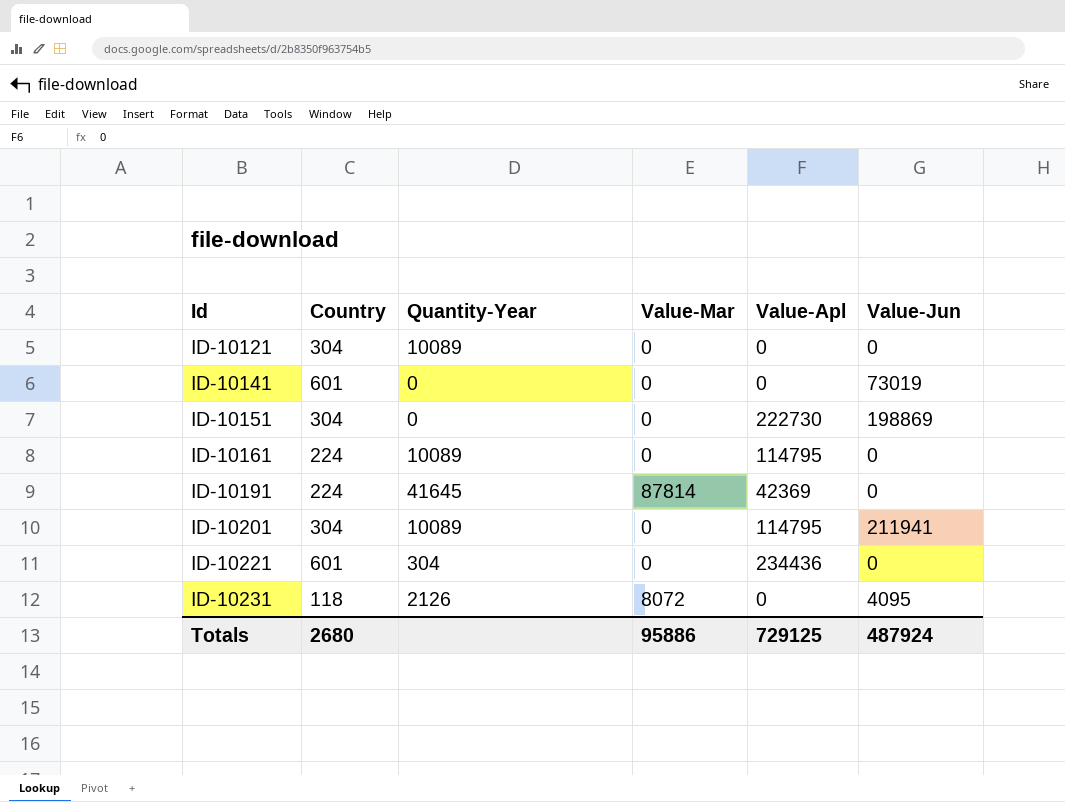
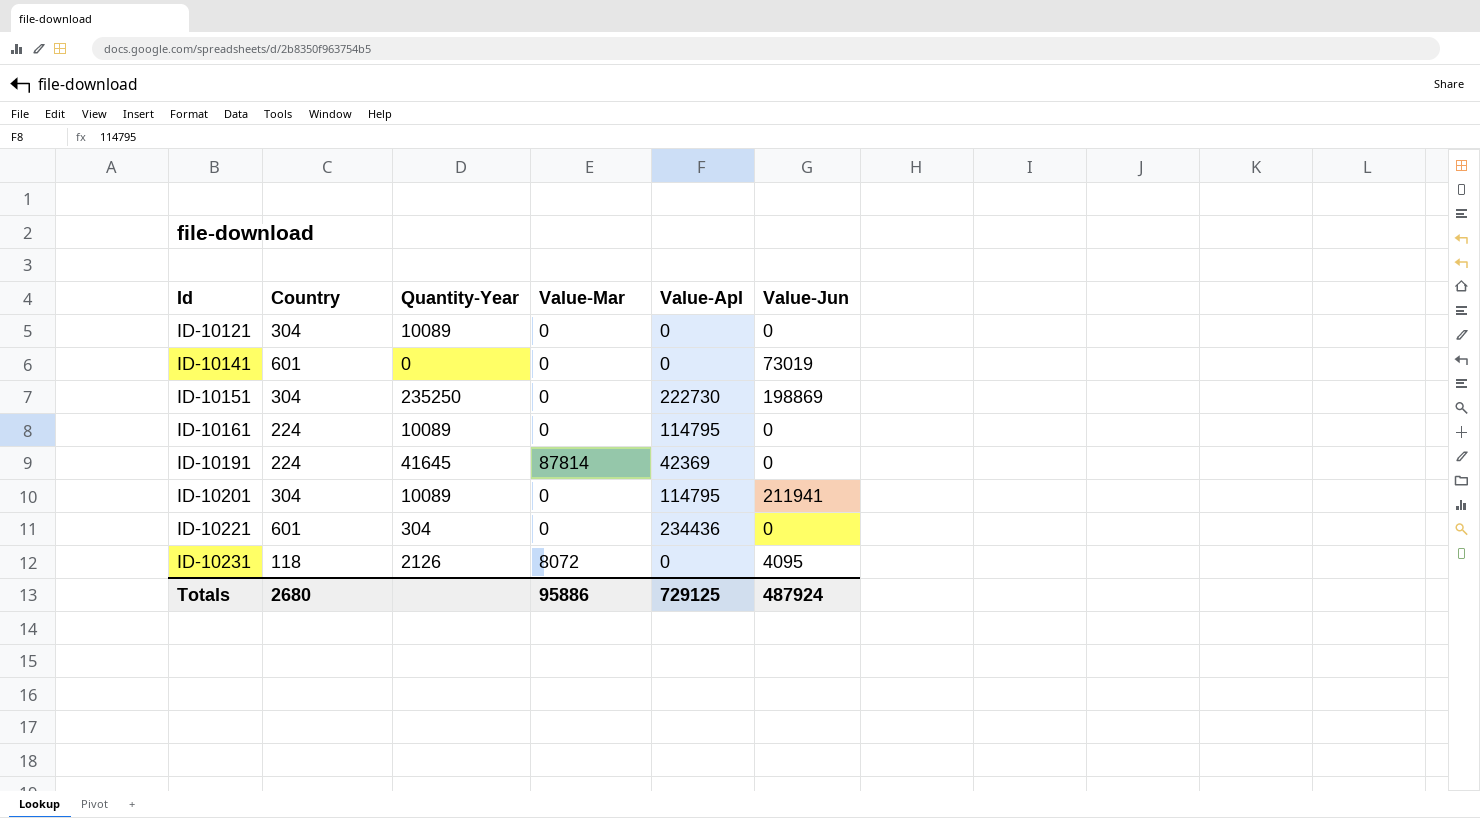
ID-10151 | Quantity-Year: 0 -> 235250

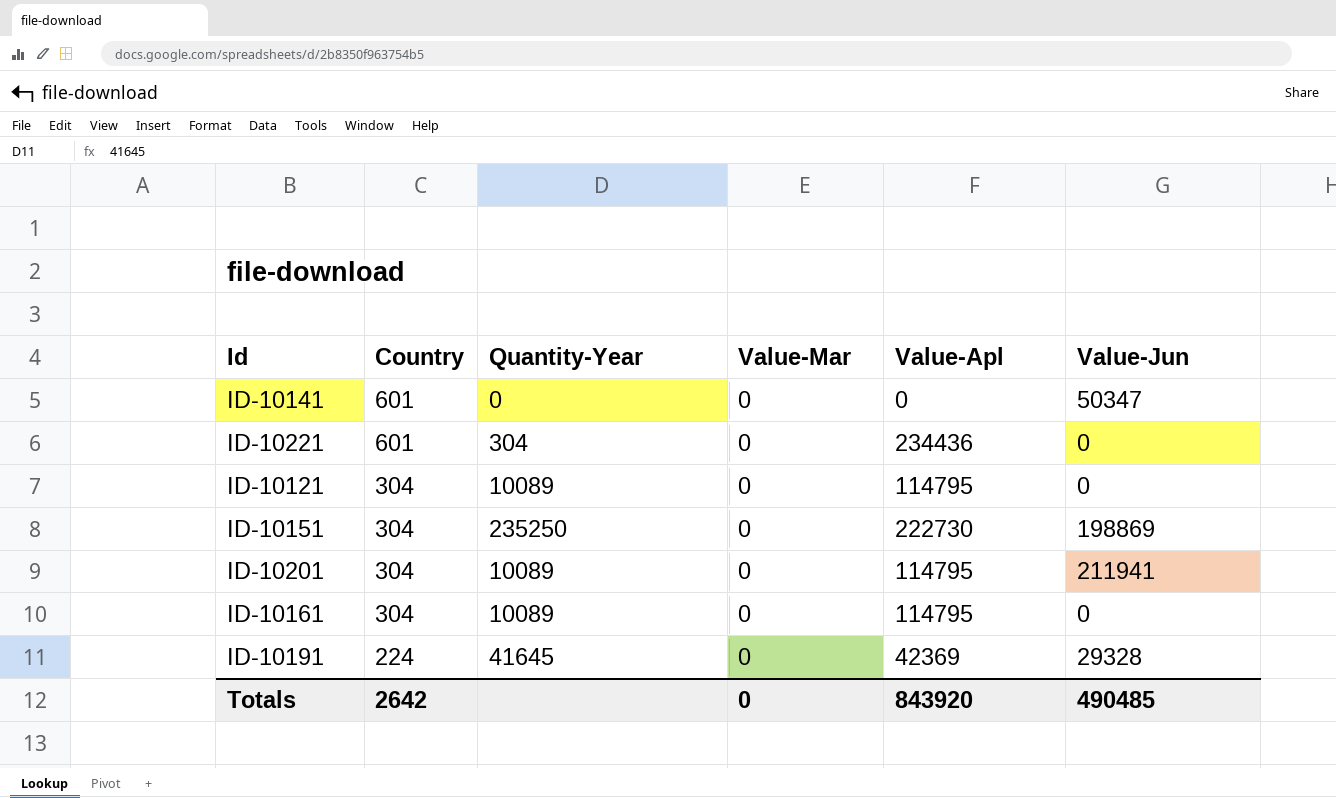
row order: Id ascending -> Country descending
row ID-10231: 118 | 2126 | 8072 | 0 | 4095 -> none
ID-10141 | Value-Jun: 73019 -> 50347
ID-10121 | Value-Apl: 0 -> 114795
ID-10161 | Country: 224 -> 304
ID-10191 | Value-Mar: 87814 -> 0
ID-10191 | Value-Jun: 0 -> 29328
Totals | Country: 2680 -> 2642
Totals | Value-Mar: 95886 -> 0
Totals | Value-Apl: 729125 -> 843920
Totals | Value-Jun: 487924 -> 490485

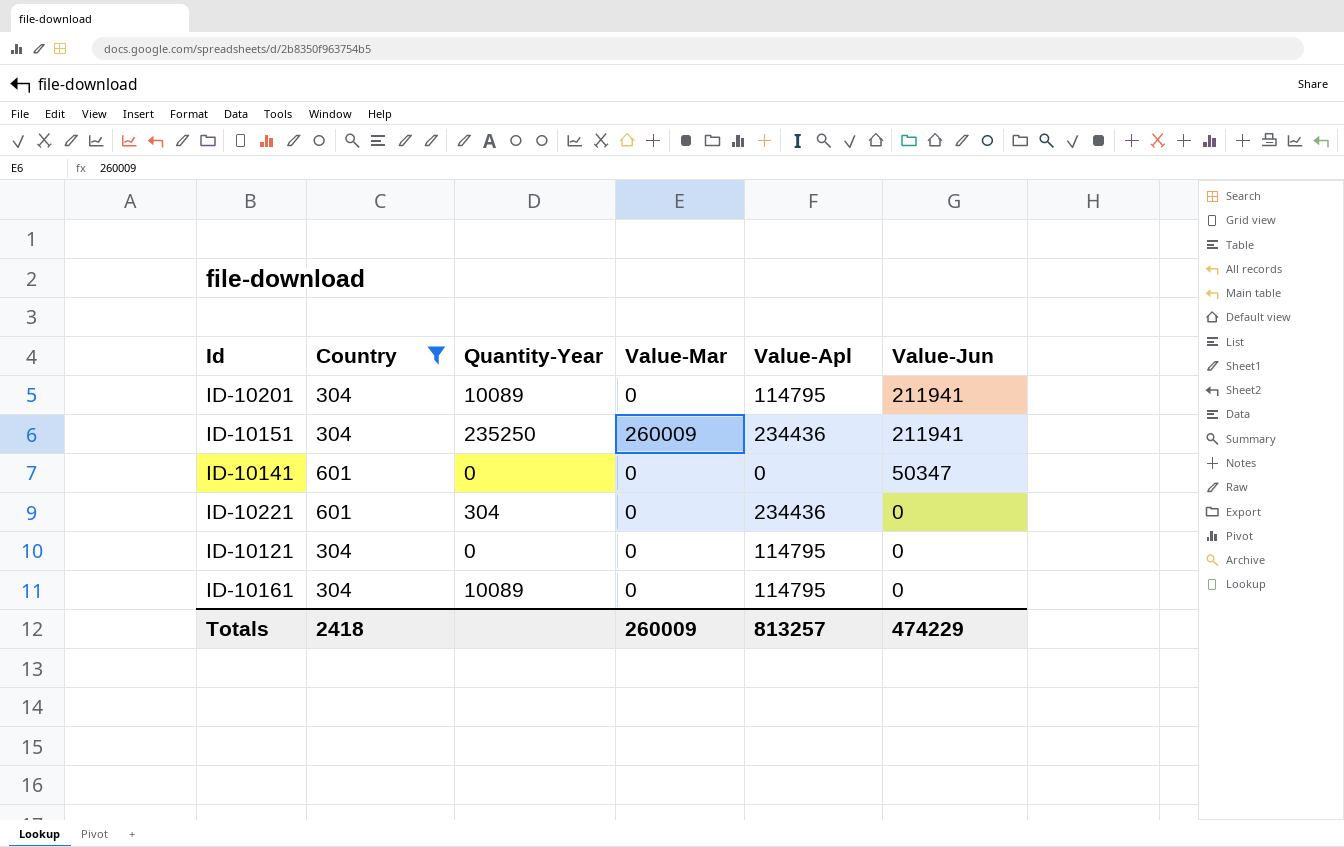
filter: none -> Country != 224
row order: Country descending -> Value-Jun descending
ID-10151 | Value-Mar: 0 -> 260009
ID-10151 | Value-Apl: 222730 -> 234436
ID-10151 | Value-Jun: 198869 -> 211941
ID-10121 | Quantity-Year: 10089 -> 0
Totals | Country: 2642 -> 2418
Totals | Value-Mar: 0 -> 260009
Totals | Value-Apl: 843920 -> 813257
Totals | Value-Jun: 490485 -> 474229

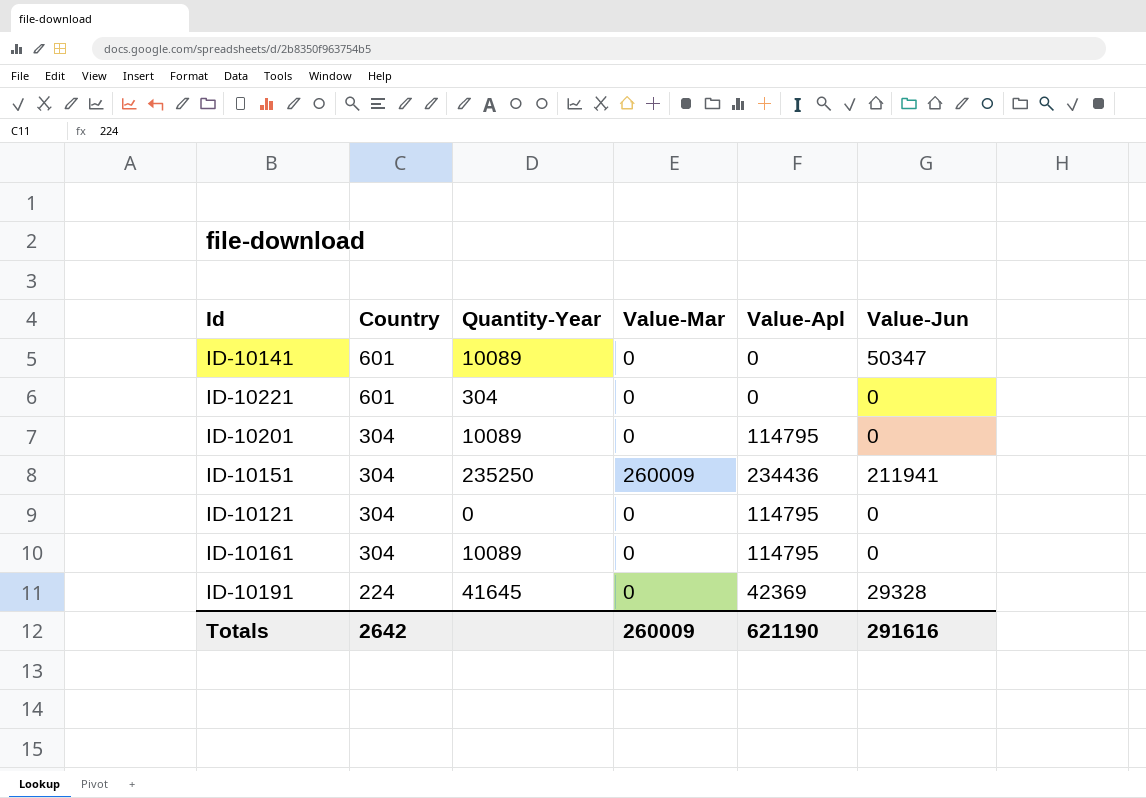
filter: Country != 224 -> none
row order: Value-Jun descending -> Country descending
ID-10141 | Quantity-Year: 0 -> 10089
ID-10221 | Value-Apl: 234436 -> 0
ID-10201 | Value-Jun: 211941 -> 0
Totals | Country: 2418 -> 2642
Totals | Value-Apl: 813257 -> 621190
Totals | Value-Jun: 474229 -> 291616

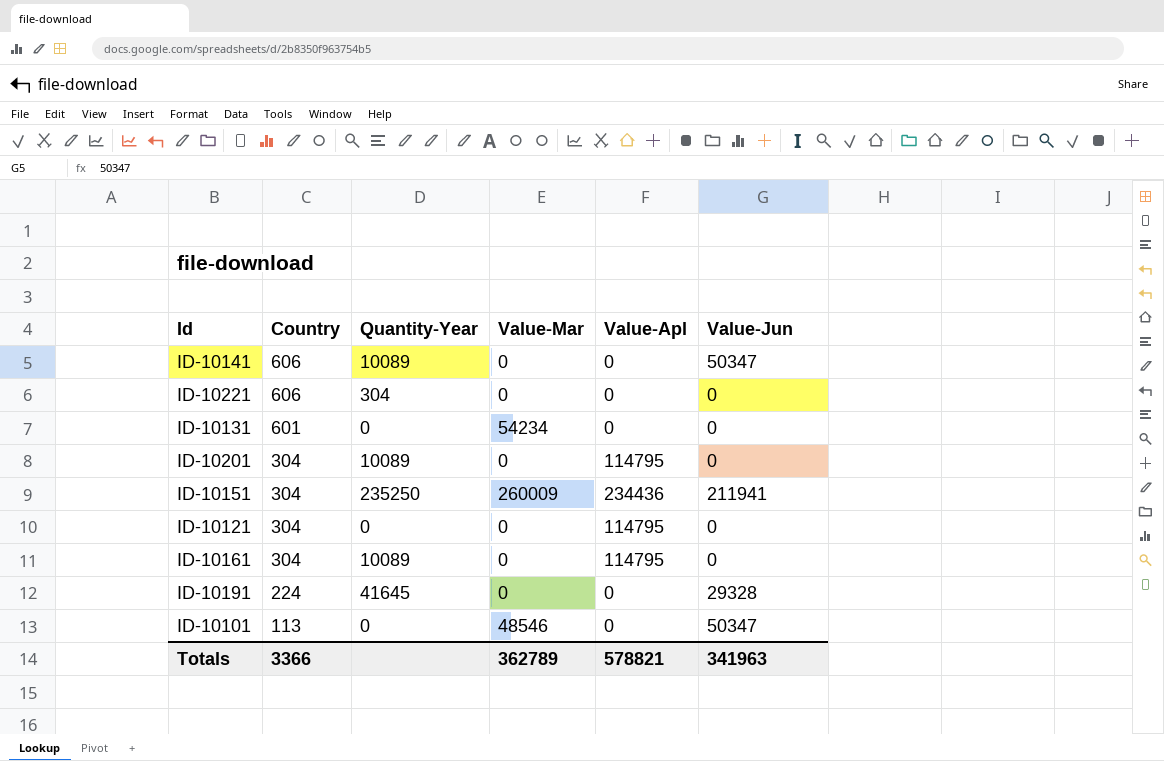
ID-10141 | Country: 601 -> 606
ID-10221 | Country: 601 -> 606
row ID-10131: none -> 601 | 0 | 54234 | 0 | 0
ID-10191 | Value-Apl: 42369 -> 0
row ID-10101: none -> 113 | 0 | 48546 | 0 | 50347
Totals | Country: 2642 -> 3366
Totals | Value-Mar: 260009 -> 362789
Totals | Value-Apl: 621190 -> 578821
Totals | Value-Jun: 291616 -> 341963

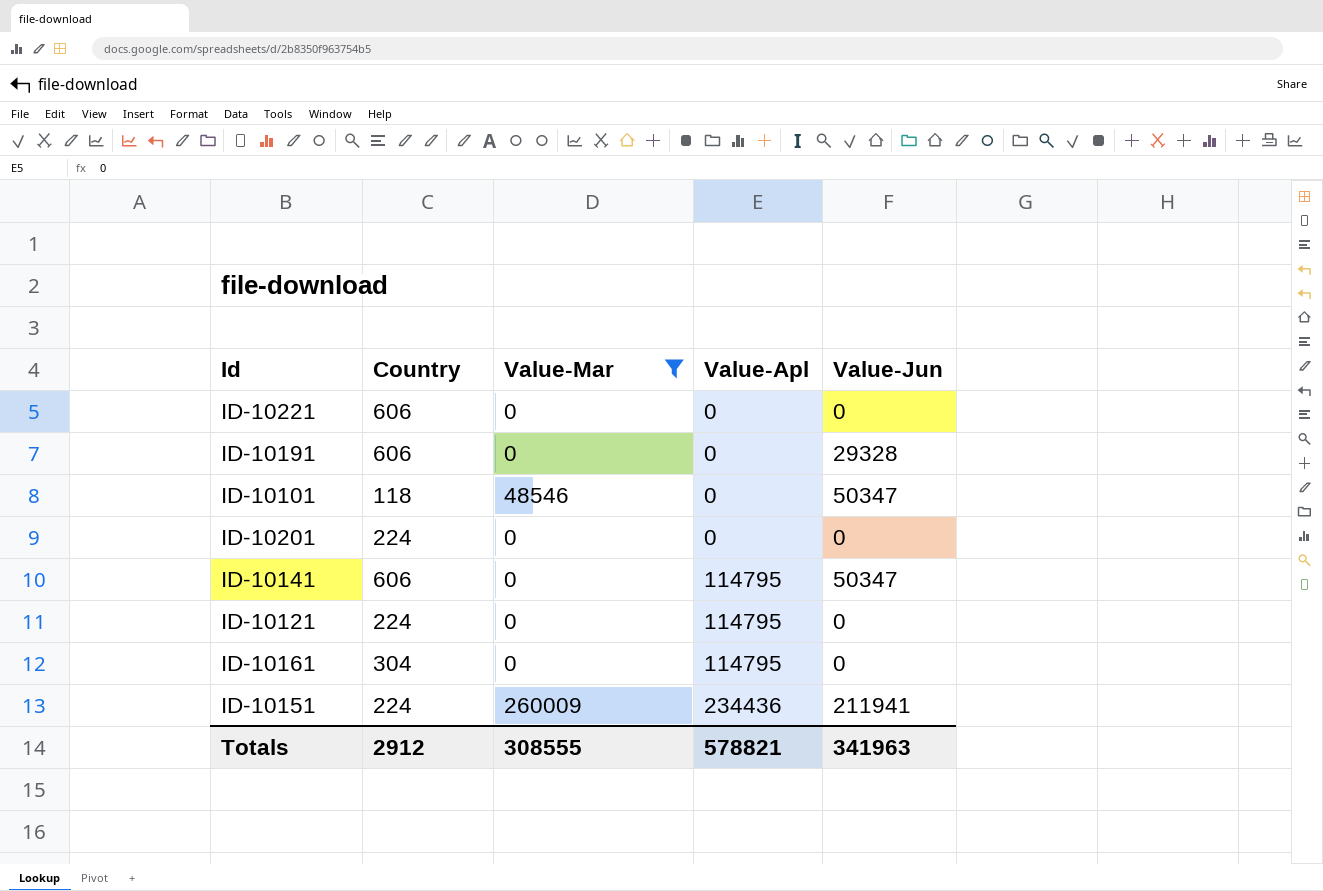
filter: none -> Value-Mar != 54234
row order: Country descending -> Value-Apl ascending
column Quantity-Year | position: 3 -> none
ID-10191 | Country: 224 -> 606
ID-10101 | Country: 113 -> 118
ID-10201 | Country: 304 -> 224
ID-10201 | Value-Apl: 114795 -> 0
ID-10141 | Value-Apl: 0 -> 114795
ID-10121 | Country: 304 -> 224
ID-10151 | Country: 304 -> 224
Totals | Country: 3366 -> 2912
Totals | Value-Mar: 362789 -> 308555

